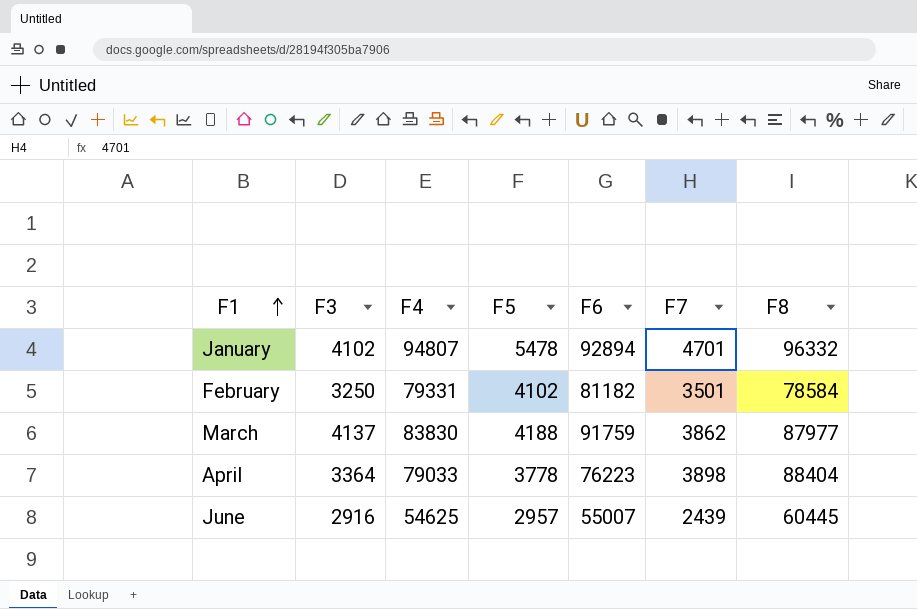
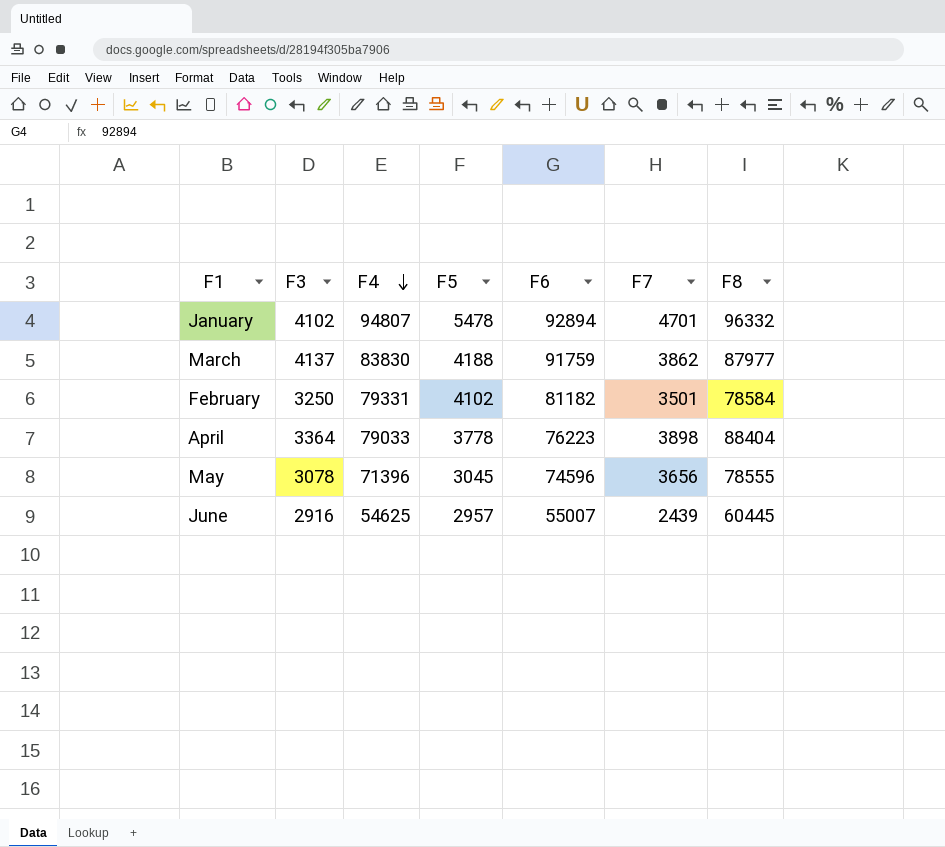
row order: F1 ascending -> F4 descending
row May: none -> 3078 | 71396 | 3045 | 74596 | 3656 | 78555

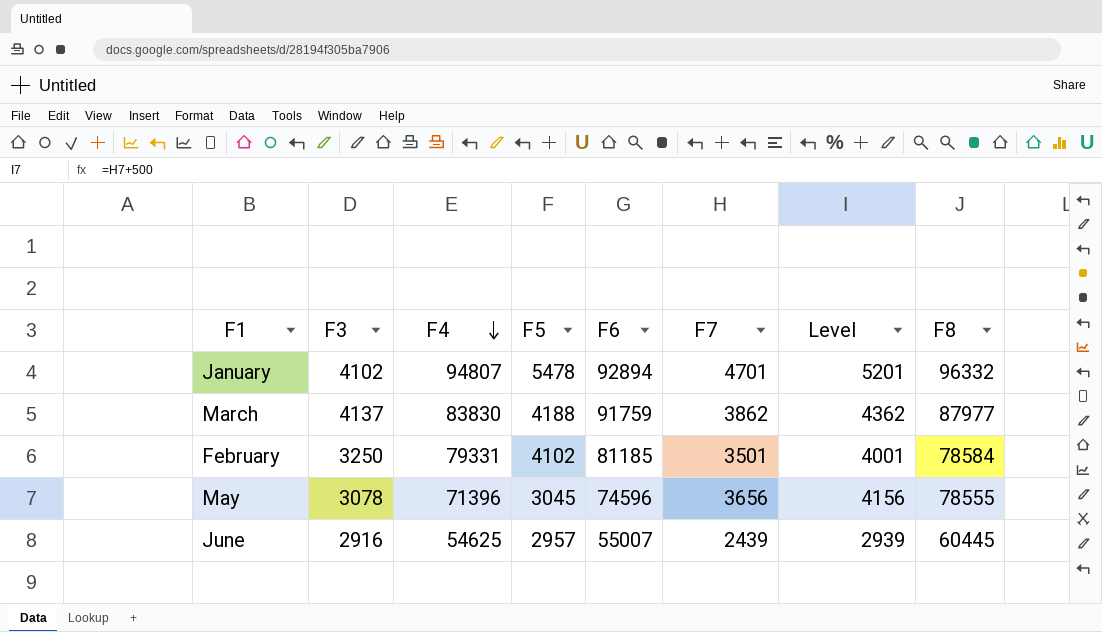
column Level | formula: none -> [F7] + 500
row April: 3364 | 79033 | 3778 | 76223 | 3898 | 88404 -> none
February | F6: 81182 -> 81185

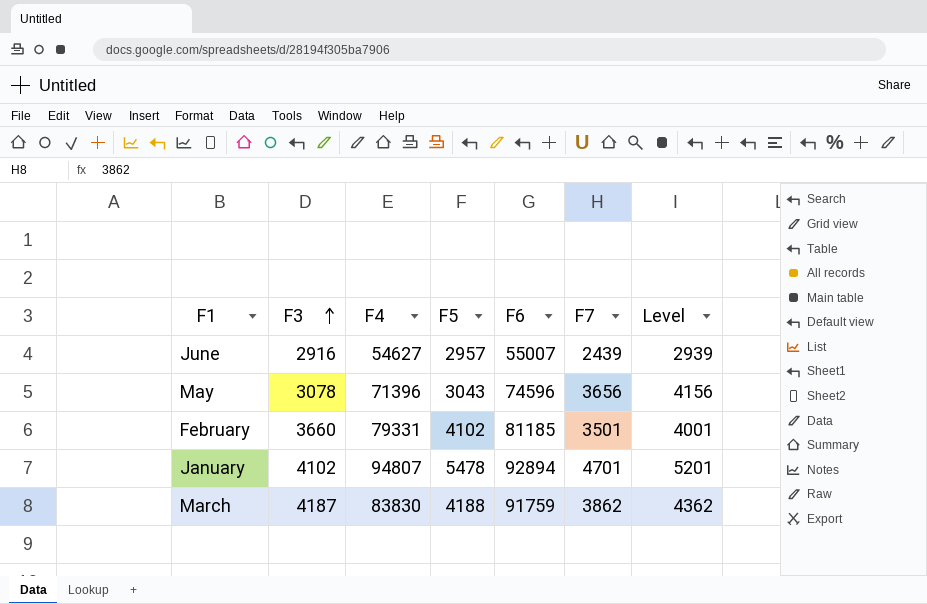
row order: F4 descending -> F3 ascending
column F8 | position: 8 -> none
June | F4: 54625 -> 54627
May | F5: 3045 -> 3043
February | F3: 3250 -> 3660
March | F3: 4137 -> 4187

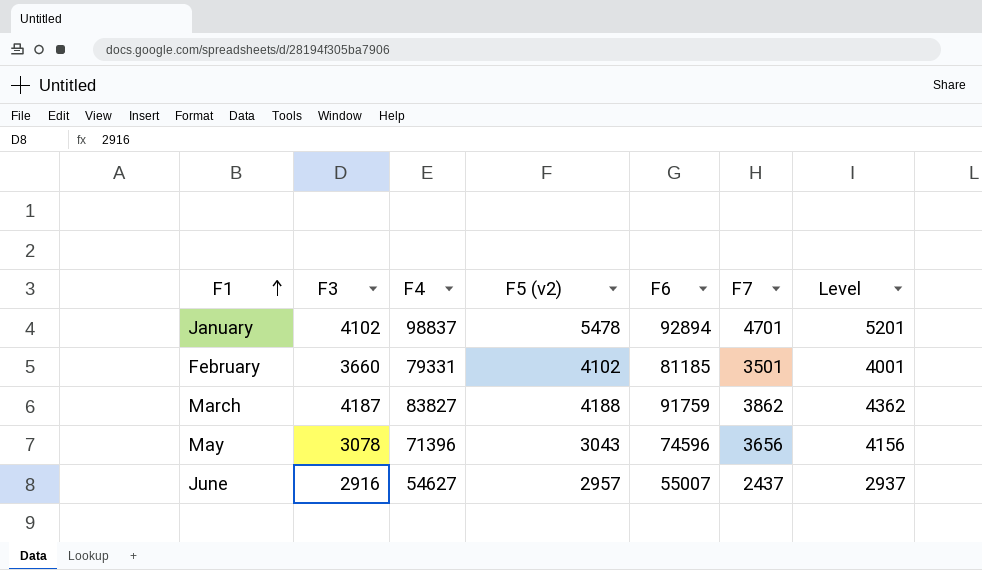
row order: F3 ascending -> F1 ascending
column name: F5 -> F5 (v2)
January | F4: 94807 -> 98837
March | F4: 83830 -> 83827
June | F7: 2439 -> 2437
June | Level: 2939 -> 2937

